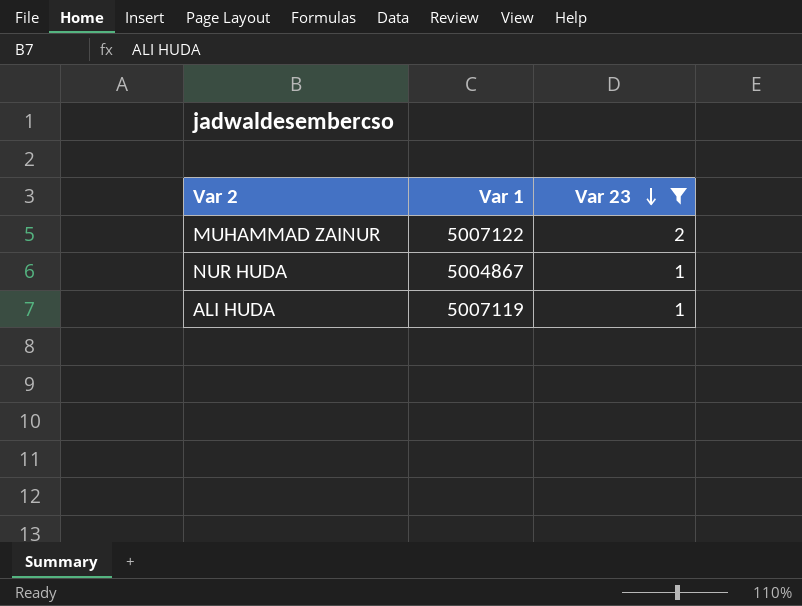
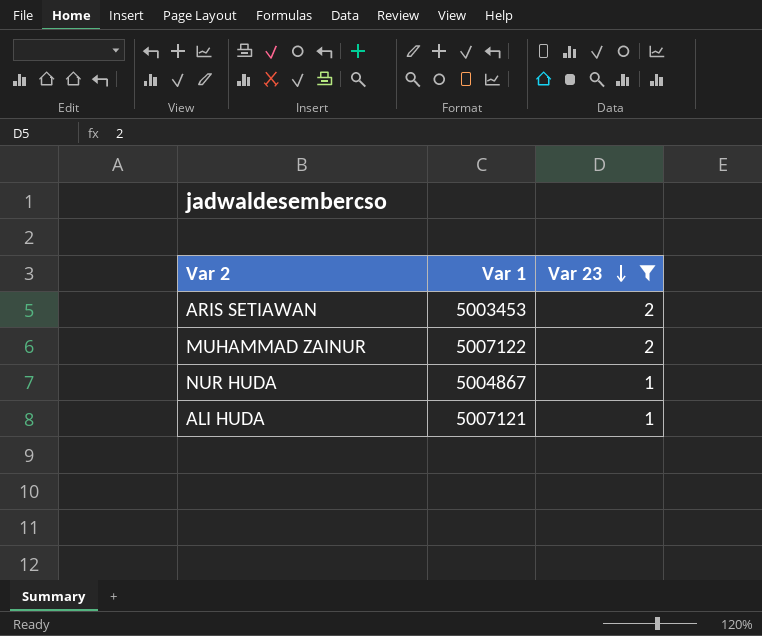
row ARIS SETIAWAN: none -> 5003453 | 2
ALI HUDA | Var 1: 5007119 -> 5007121

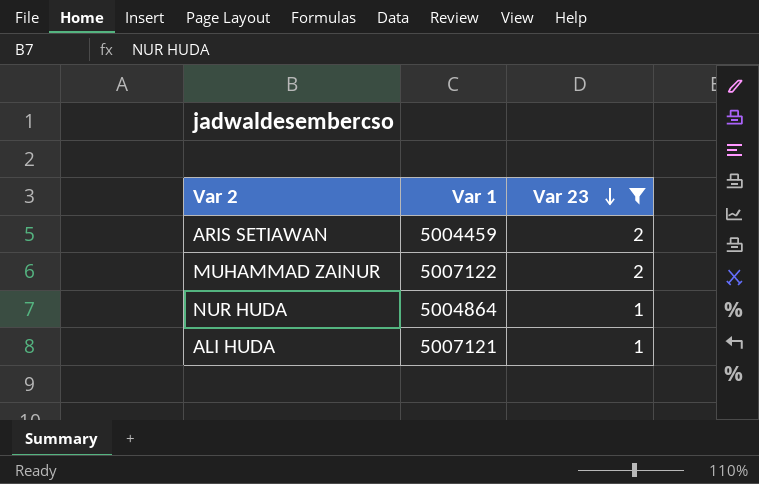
ARIS SETIAWAN | Var 1: 5003453 -> 5004459
NUR HUDA | Var 1: 5004867 -> 5004864

